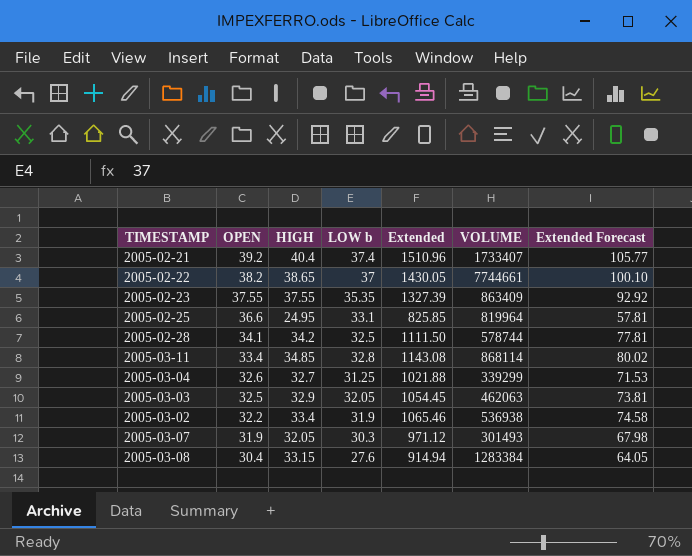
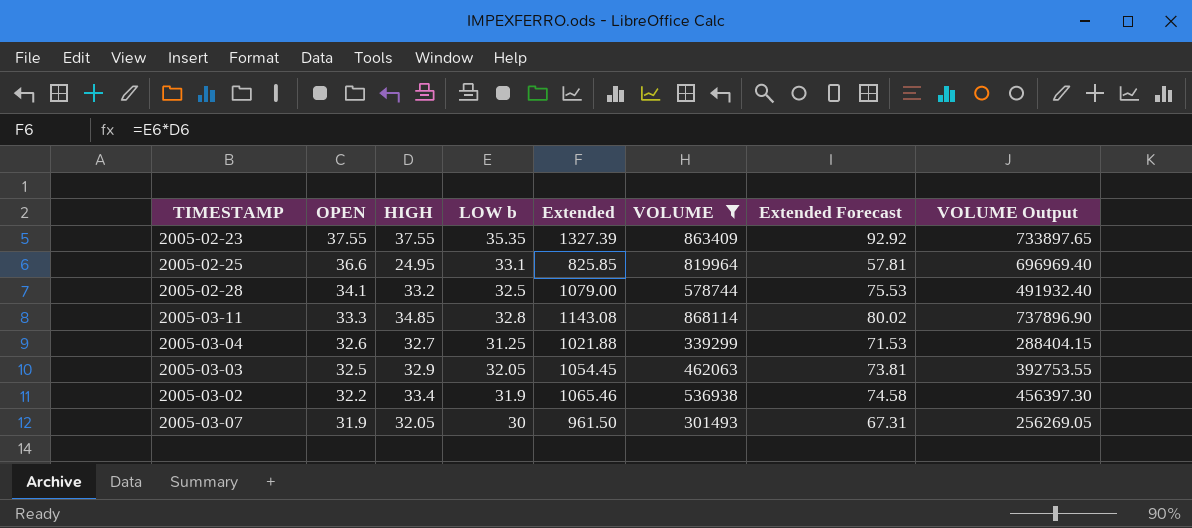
filter: none -> VOLUME <= 868114
column VOLUME Output | formula: none -> [VOLUME] * 0.85
2005-02-28 | HIGH: 34.2 -> 33.2
2005-02-28 | Extended: 1111.50 -> 1079.00
2005-02-28 | Extended Forecast: 77.81 -> 75.53
2005-03-11 | OPEN: 33.4 -> 33.3
2005-03-07 | LOW b: 30.3 -> 30
2005-03-07 | Extended: 971.12 -> 961.50
2005-03-07 | Extended Forecast: 67.98 -> 67.31

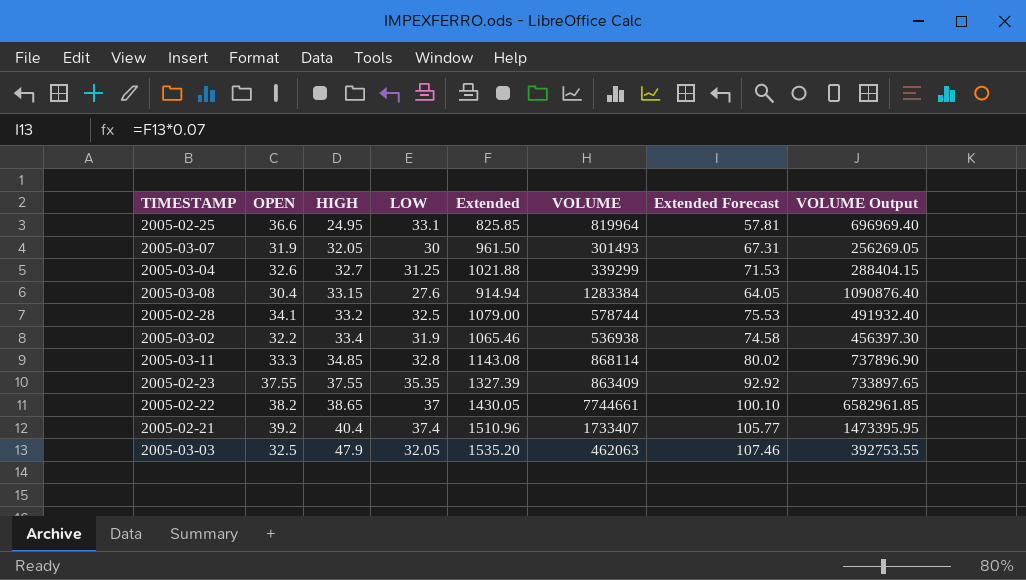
filter: VOLUME <= 868114 -> none
row order: OPEN descending -> HIGH ascending
column name: LOW b -> LOW
2005-03-03 | HIGH: 32.9 -> 47.9
2005-03-03 | Extended: 1054.45 -> 1535.20
2005-03-03 | Extended Forecast: 73.81 -> 107.46

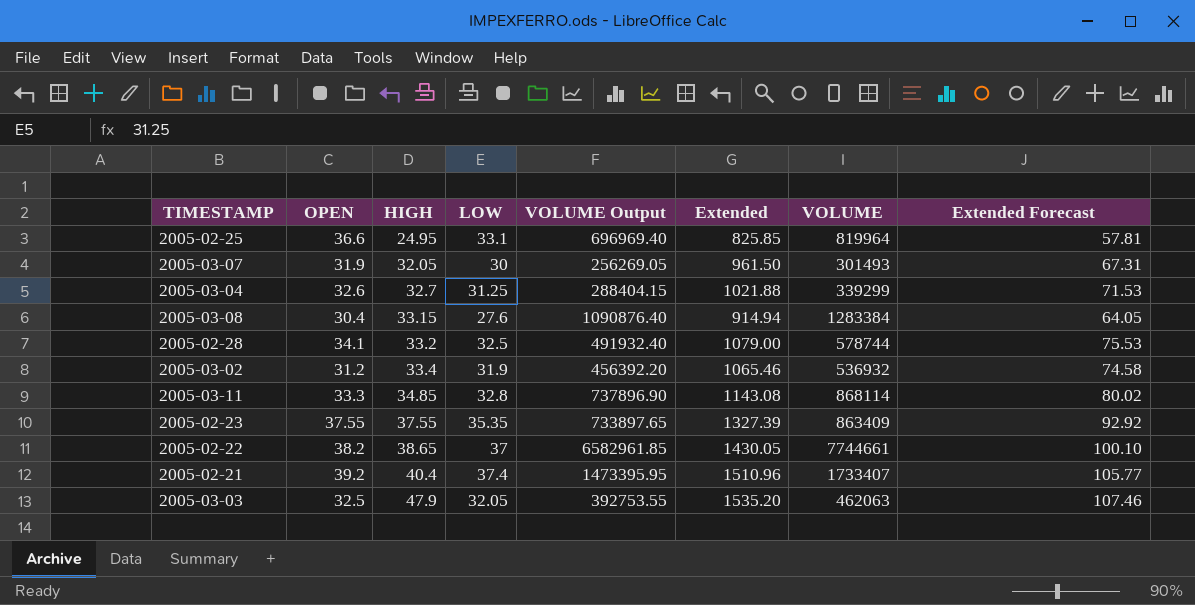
column VOLUME Output | position: 8 -> 5
2005-03-02 | OPEN: 32.2 -> 31.2
2005-03-02 | VOLUME Output: 456397.30 -> 456392.20
2005-03-02 | VOLUME: 536938 -> 536932

